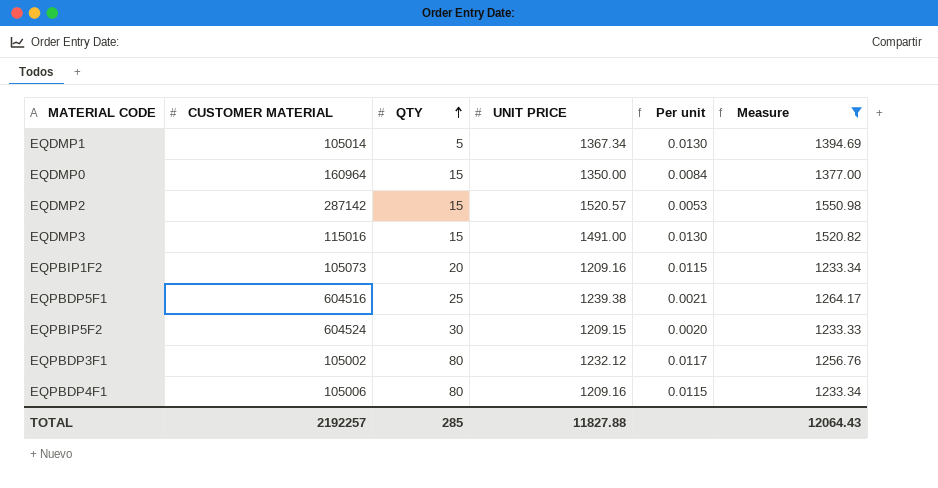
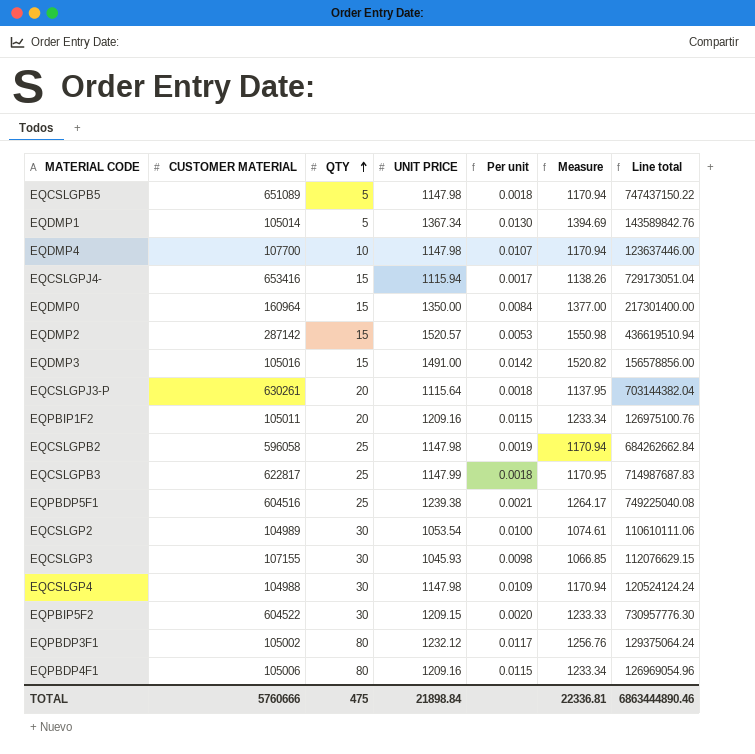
filter: Measure >= 1233.33 -> none
column Line total | formula: none -> [CUSTOMER MATERIAL] * [UNIT PRICE]
EQDMP3 | CUSTOMER MATERIAL: 115016 -> 105016
EQDMP3 | Per unit: 0.0130 -> 0.0142
EQPBIP1F2 | CUSTOMER MATERIAL: 105073 -> 105011
EQPBIP5F2 | CUSTOMER MATERIAL: 604524 -> 604522
TOTAL | CUSTOMER MATERIAL: 2192257 -> 5760666
TOTAL | QTY: 285 -> 475
TOTAL | UNIT PRICE: 11827.88 -> 21898.84
TOTAL | Measure: 12064.43 -> 22336.81

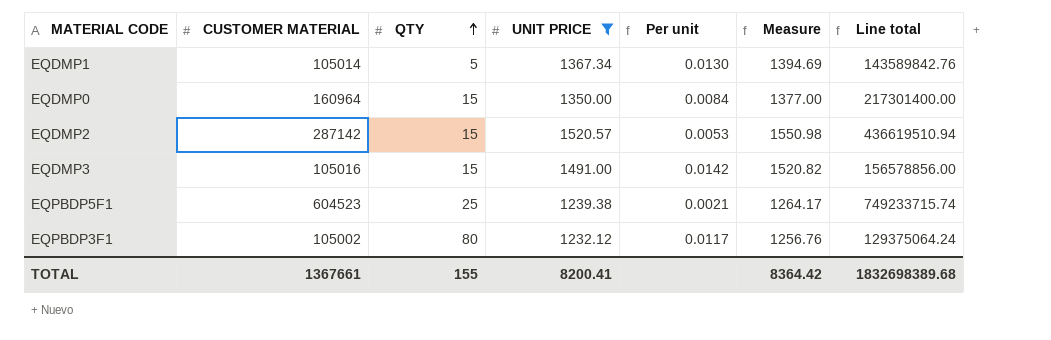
filter: none -> UNIT PRICE >= 1232.12
EQPBDP5F1 | CUSTOMER MATERIAL: 604516 -> 604523
EQPBDP5F1 | Line total: 749225040.08 -> 749233715.74
TOTAL | CUSTOMER MATERIAL: 5760666 -> 1367661
TOTAL | QTY: 475 -> 155
TOTAL | UNIT PRICE: 21898.84 -> 8200.41
TOTAL | Measure: 22336.81 -> 8364.42
TOTAL | Line total: 6863444890.46 -> 1832698389.68

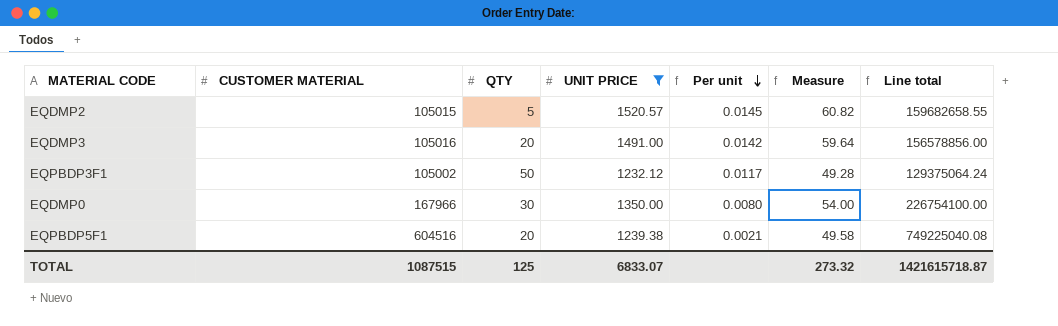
row order: QTY ascending -> Per unit descending
column Measure | formula: [UNIT PRICE] * 1.02 -> [UNIT PRICE] * 0.04
row EQDMP1: 105014 | 5 | 1367.34 | 0.0130 | 1394.69 | 143589842.76 -> none
EQDMP2 | CUSTOMER MATERIAL: 287142 -> 105015
EQDMP2 | QTY: 15 -> 5
EQDMP2 | Per unit: 0.0053 -> 0.0145
EQDMP2 | Line total: 436619510.94 -> 159682658.55
EQDMP3 | QTY: 15 -> 20
EQPBDP3F1 | QTY: 80 -> 50
EQDMP0 | CUSTOMER MATERIAL: 160964 -> 167966
EQDMP0 | QTY: 15 -> 30
EQDMP0 | Per unit: 0.0084 -> 0.0080
EQDMP0 | Line total: 217301400.00 -> 226754100.00
EQPBDP5F1 | CUSTOMER MATERIAL: 604523 -> 604516
EQPBDP5F1 | QTY: 25 -> 20
EQPBDP5F1 | Line total: 749233715.74 -> 749225040.08
TOTAL | CUSTOMER MATERIAL: 1367661 -> 1087515
TOTAL | QTY: 155 -> 125
TOTAL | UNIT PRICE: 8200.41 -> 6833.07
TOTAL | Measure: 8364.42 -> 273.32
TOTAL | Line total: 1832698389.68 -> 1421615718.87

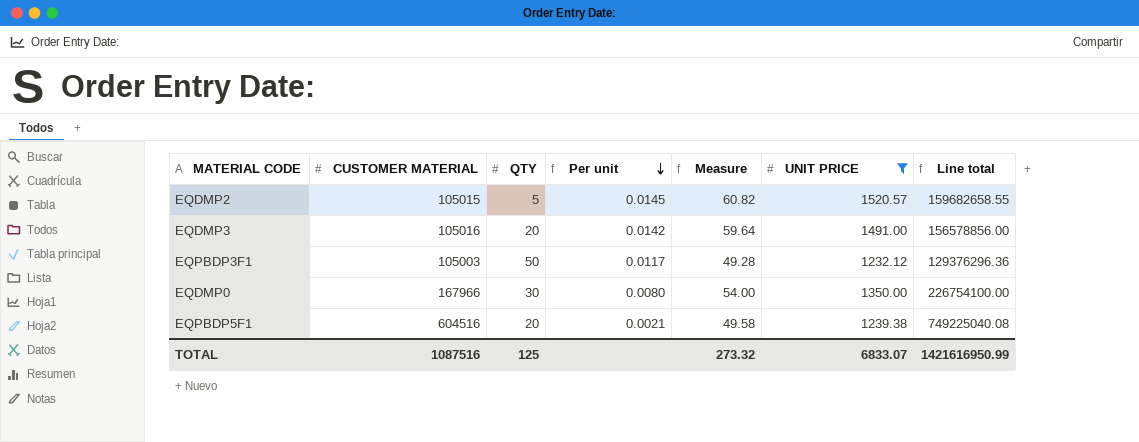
column UNIT PRICE | position: 4 -> 6
EQPBDP3F1 | CUSTOMER MATERIAL: 105002 -> 105003
EQPBDP3F1 | Line total: 129375064.24 -> 129376296.36
TOTAL | CUSTOMER MATERIAL: 1087515 -> 1087516
TOTAL | Line total: 1421615718.87 -> 1421616950.99

